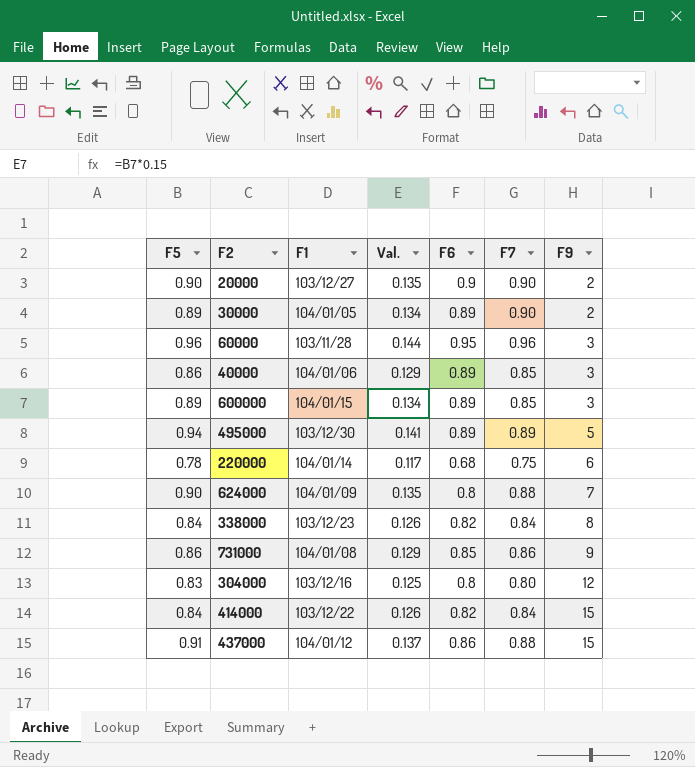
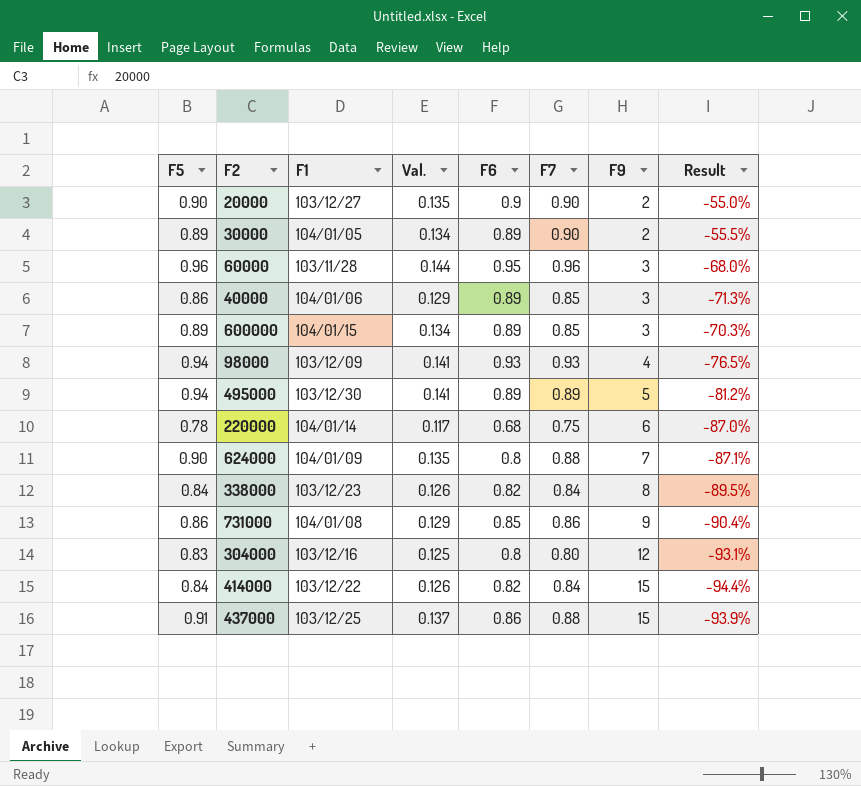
column Result | formula: none -> ([F5] - [F9]) / [F9]
row 98000: none -> 0.94 | 103/12/09 | 0.141 | 0.93 | 0.93 | 4 | -76.5%
437000 | F1: 104/01/12 -> 103/12/25

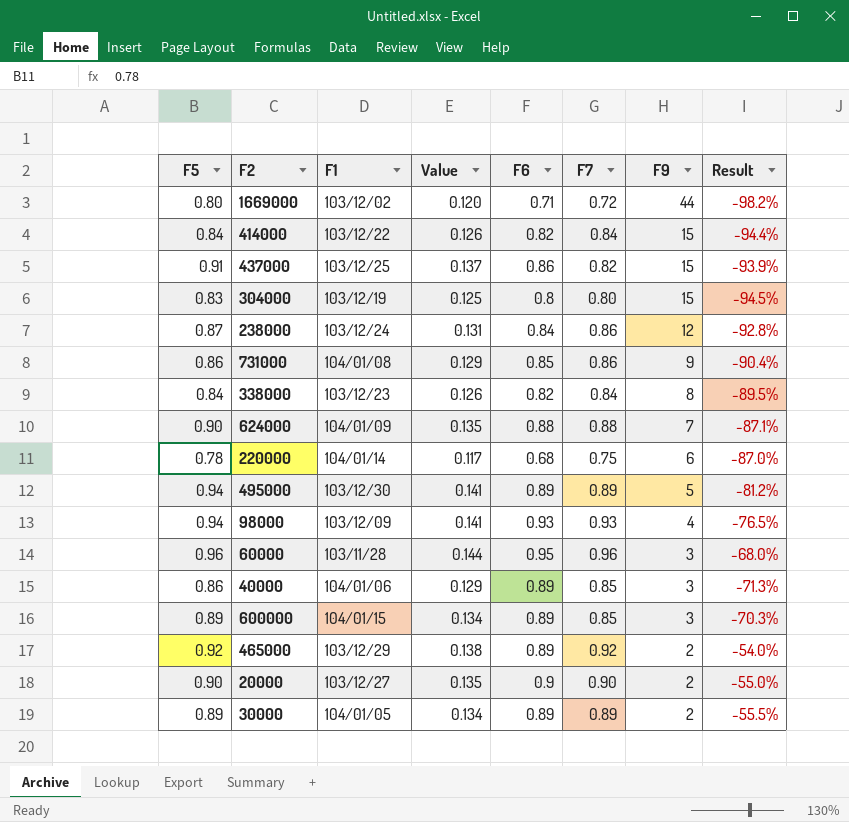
row order: F9 ascending -> F9 descending
column name: Val. -> Value
row 1669000: none -> 0.80 | 103/12/02 | 0.120 | 0.71 | 0.72 | 44 | -98.2%
437000 | F7: 0.88 -> 0.82
304000 | F1: 103/12/16 -> 103/12/19
304000 | F9: 12 -> 15
304000 | Result: -93.1% -> -94.5%
row 238000: none -> 0.87 | 103/12/24 | 0.131 | 0.84 | 0.86 | 12 | -92.8%
624000 | F6: 0.8 -> 0.88
row 465000: none -> 0.92 | 103/12/29 | 0.138 | 0.89 | 0.92 | 2 | -54.0%
30000 | F7: 0.90 -> 0.89

